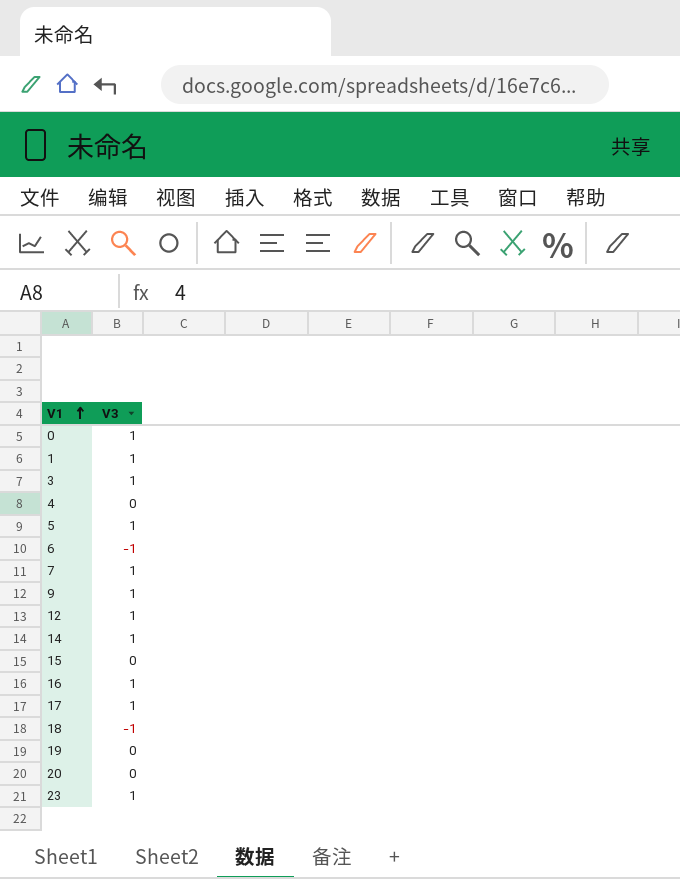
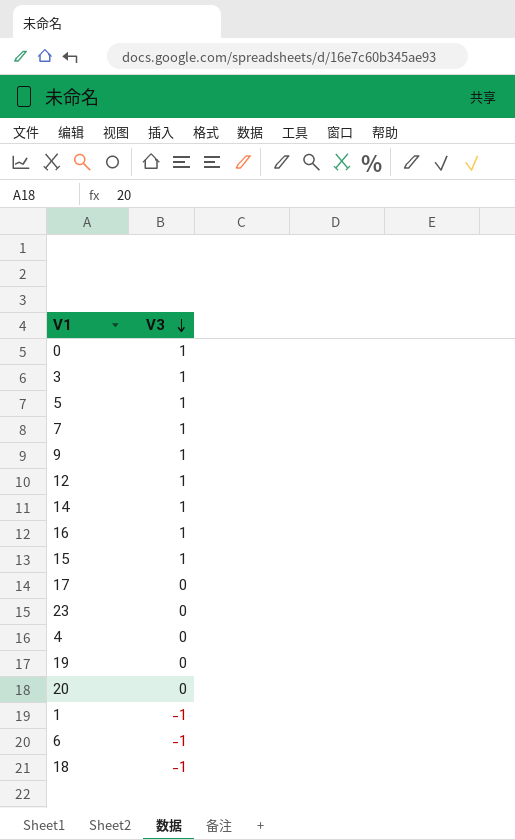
row order: V1 ascending -> V3 descending
15 | V3: 0 -> 1
17 | V3: 1 -> 0
23 | V3: 1 -> 0
1 | V3: 1 -> -1

